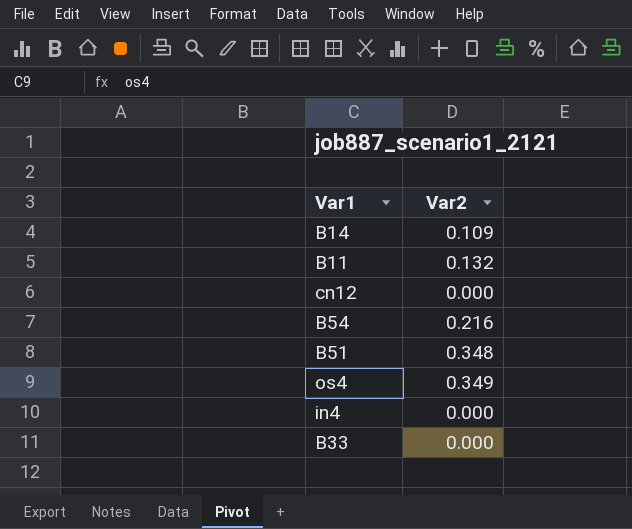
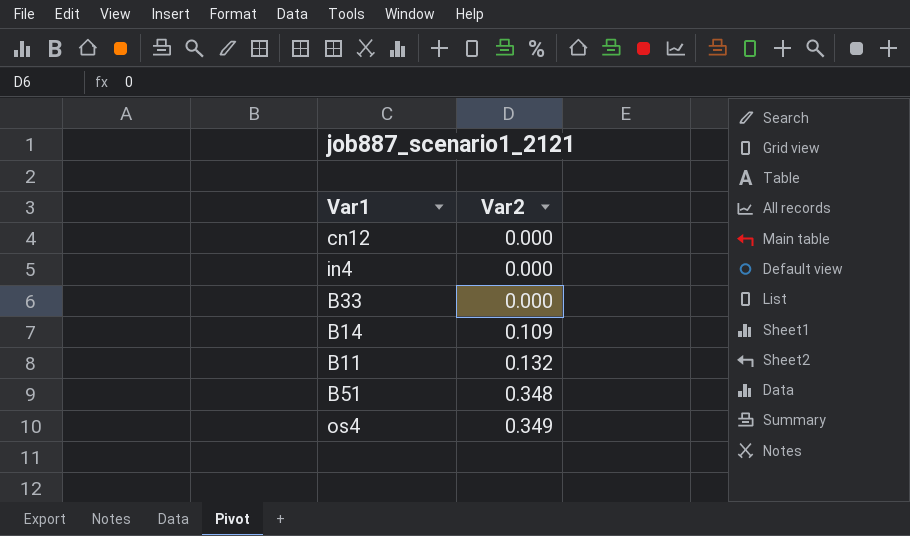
row order: none -> Var2 ascending
row B54: 0.216 -> none

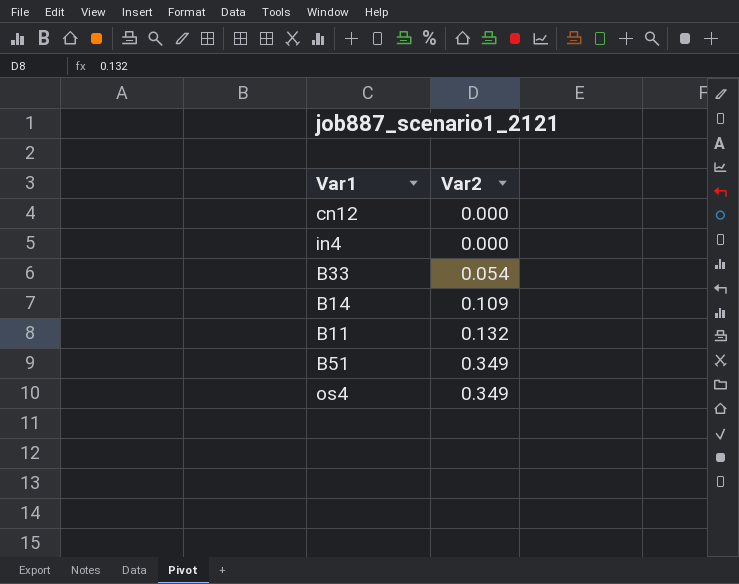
B33 | Var2: 0.000 -> 0.054
B51 | Var2: 0.348 -> 0.349

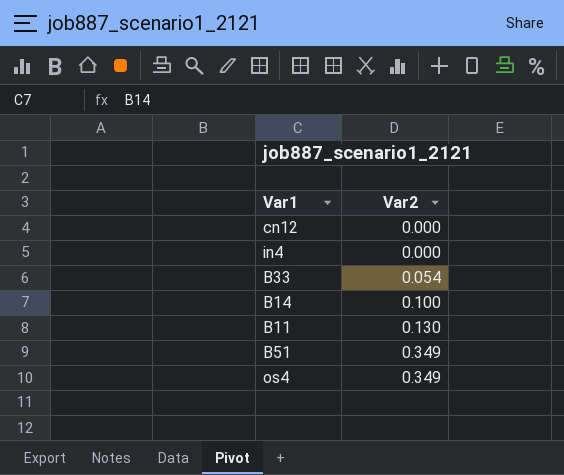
B14 | Var2: 0.109 -> 0.100
B11 | Var2: 0.132 -> 0.130

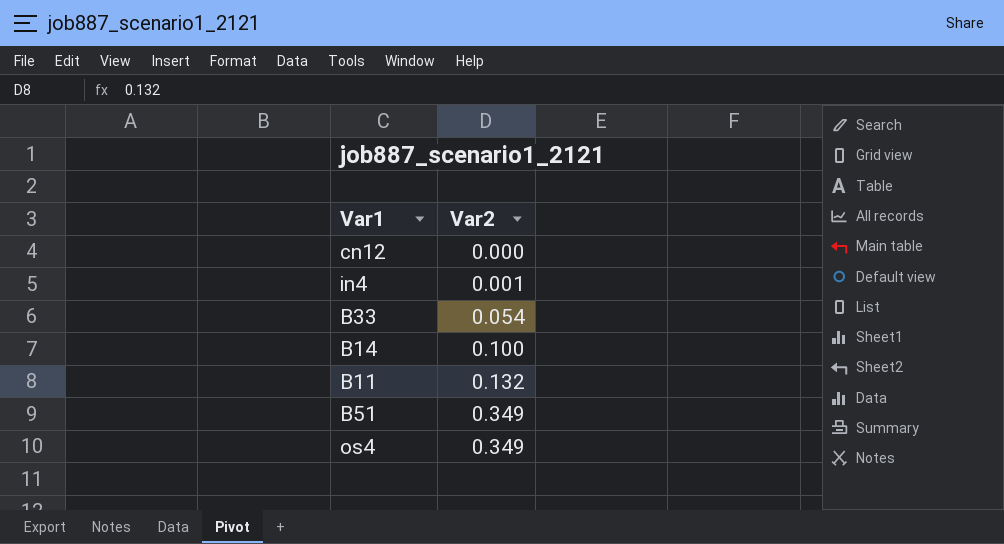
in4 | Var2: 0.000 -> 0.001
B11 | Var2: 0.130 -> 0.132

